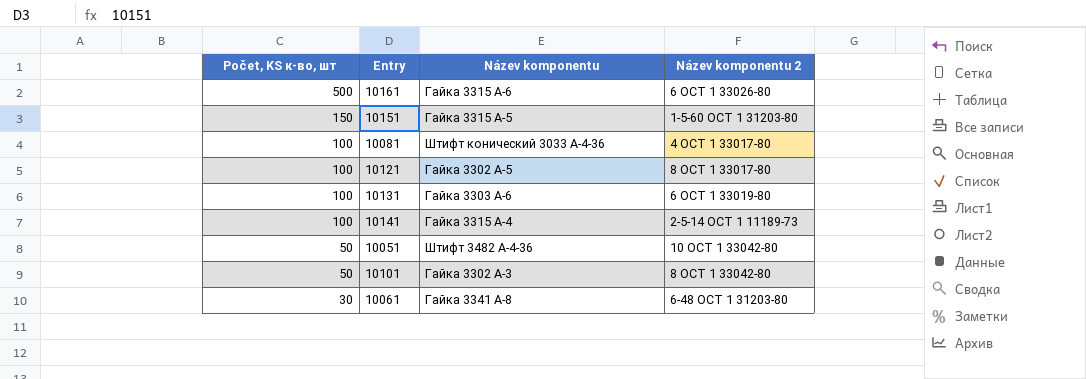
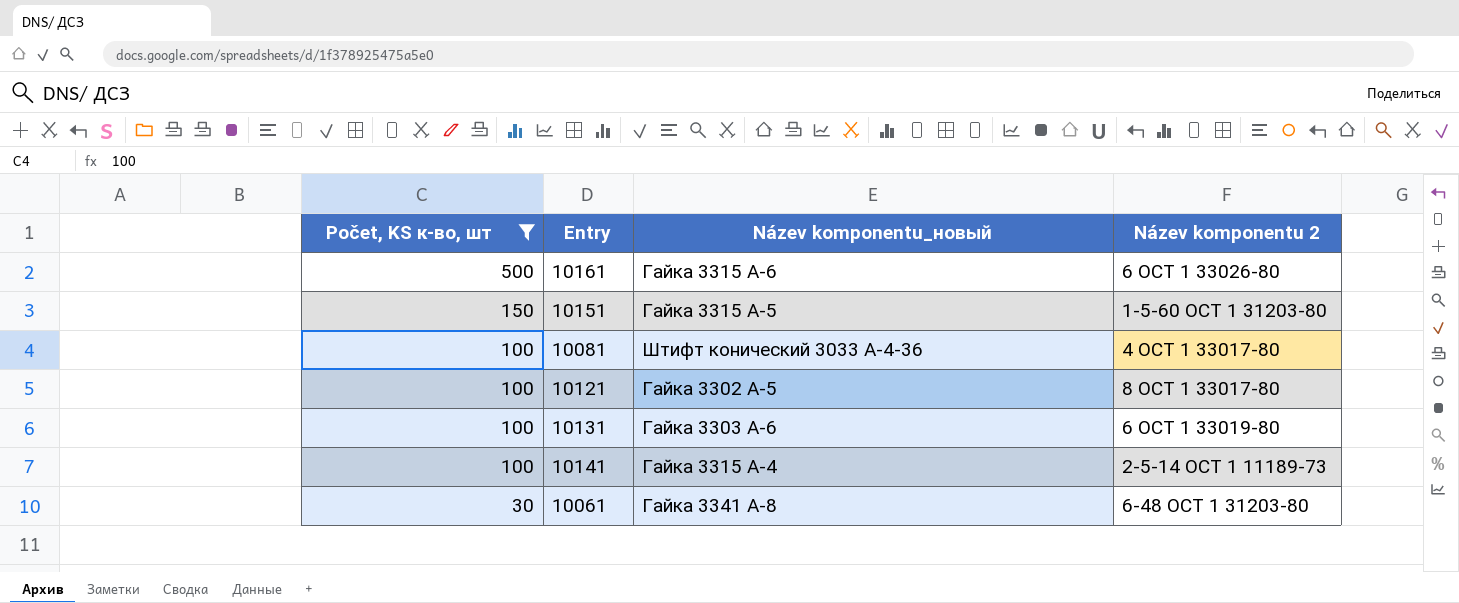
filter: none -> Počet, KS к-во, шт != 50
column name: Název komponentu -> Název komponentu_новый

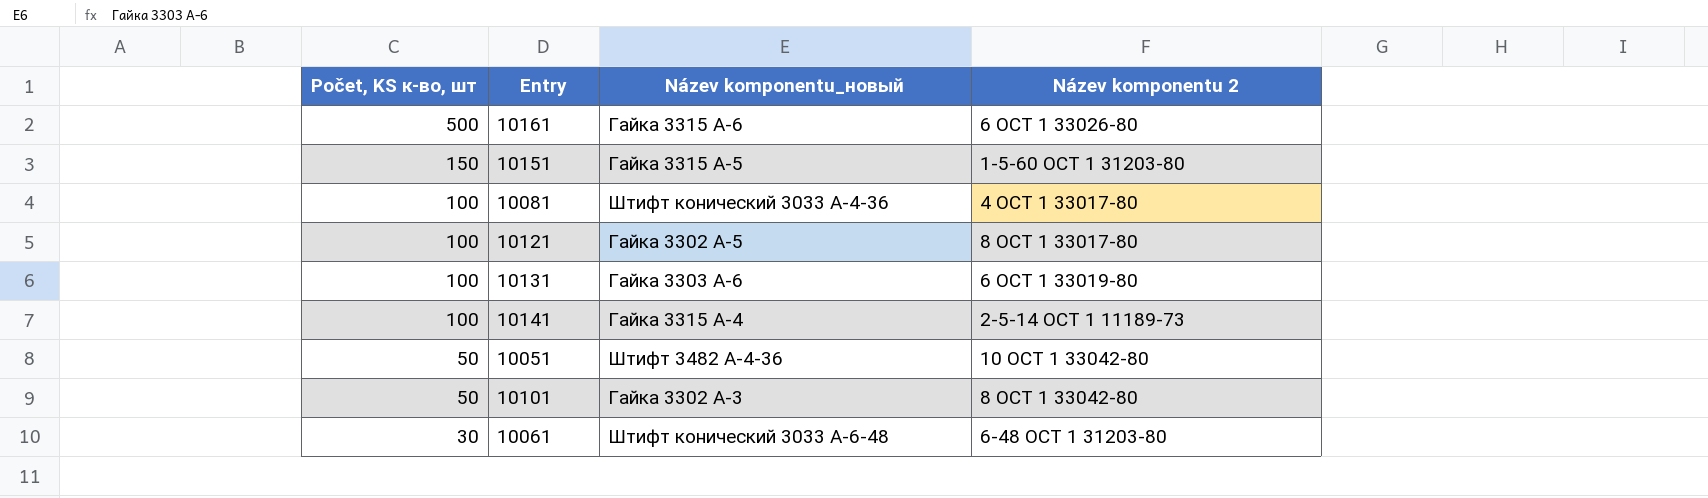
filter: Počet, KS к-во, шт != 50 -> none
10061 | Název komponentu_новый: Гайка 3341 А-8 -> Штифт конический 3033 А-6-48

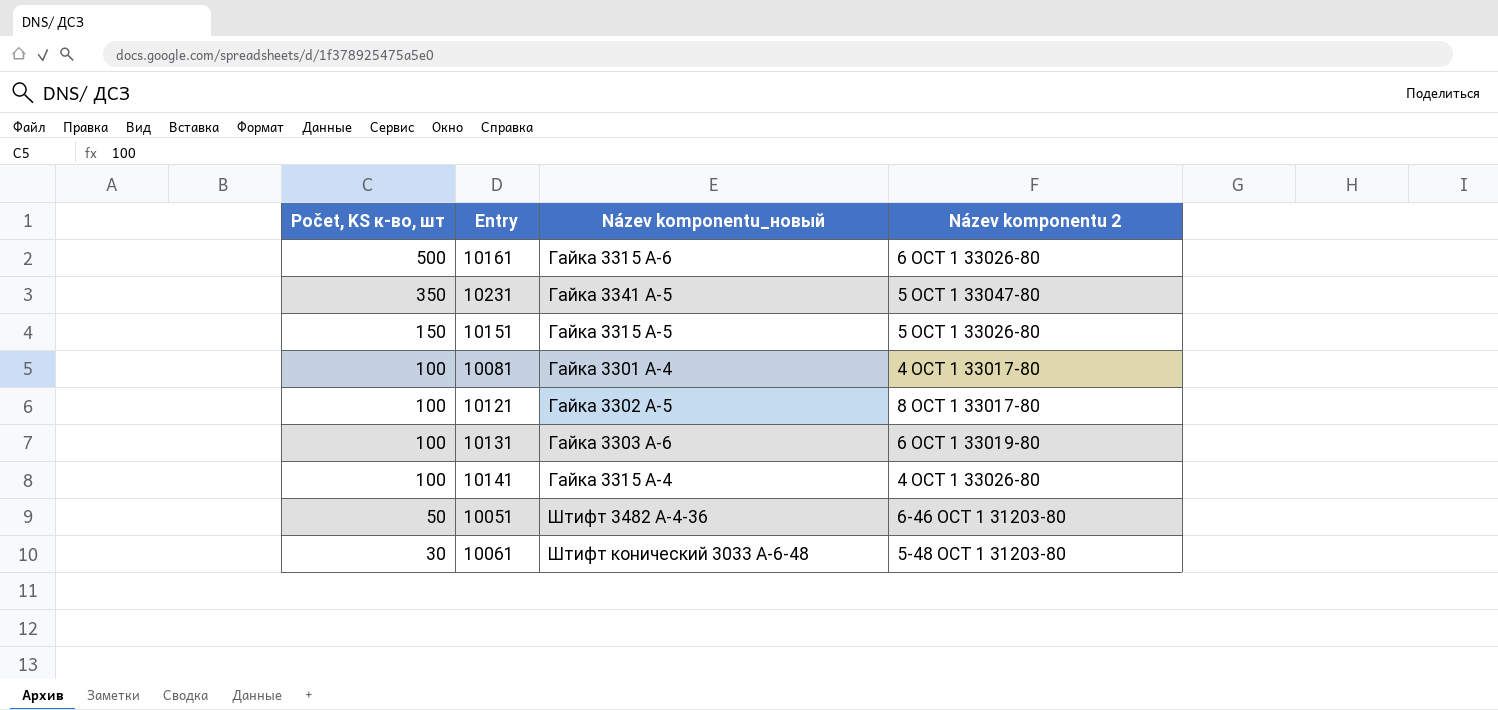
row 10101: 50 | Гайка 3302 А-3 | 8 ОСТ 1 33042-80 -> none
row 10231: none -> 350 | Гайка 3341 А-5 | 5 ОСТ 1 33047-80
10151 | Název komponentu 2: 1-5-60 ОСТ 1 31203-80 -> 5 ОСТ 1 33026-80
10081 | Název komponentu_новый: Штифт конический 3033 А-4-36 -> Гайка 3301 А-4
10141 | Název komponentu 2: 2-5-14 ОСТ 1 11189-73 -> 4 ОСТ 1 33026-80
10051 | Název komponentu 2: 10 ОСТ 1 33042-80 -> 6-46 ОСТ 1 31203-80
10061 | Název komponentu 2: 6-48 ОСТ 1 31203-80 -> 5-48 ОСТ 1 31203-80

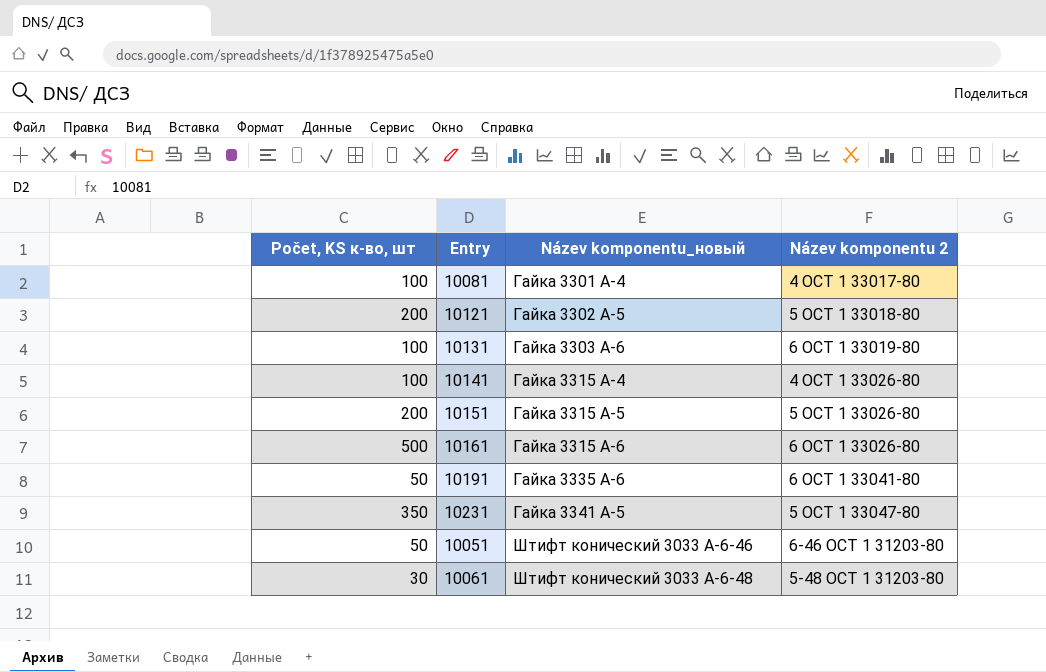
row order: Počet, KS к-во, шт descending -> Název komponentu_новый ascending
10121 | Počet, KS к-во, шт: 100 -> 200
10121 | Název komponentu 2: 8 ОСТ 1 33017-80 -> 5 ОСТ 1 33018-80
10151 | Počet, KS к-во, шт: 150 -> 200
row 10191: none -> 50 | Гайка 3335 А-6 | 6 ОСТ 1 33041-80
10051 | Název komponentu_новый: Штифт 3482 А-4-36 -> Штифт конический 3033 А-6-46

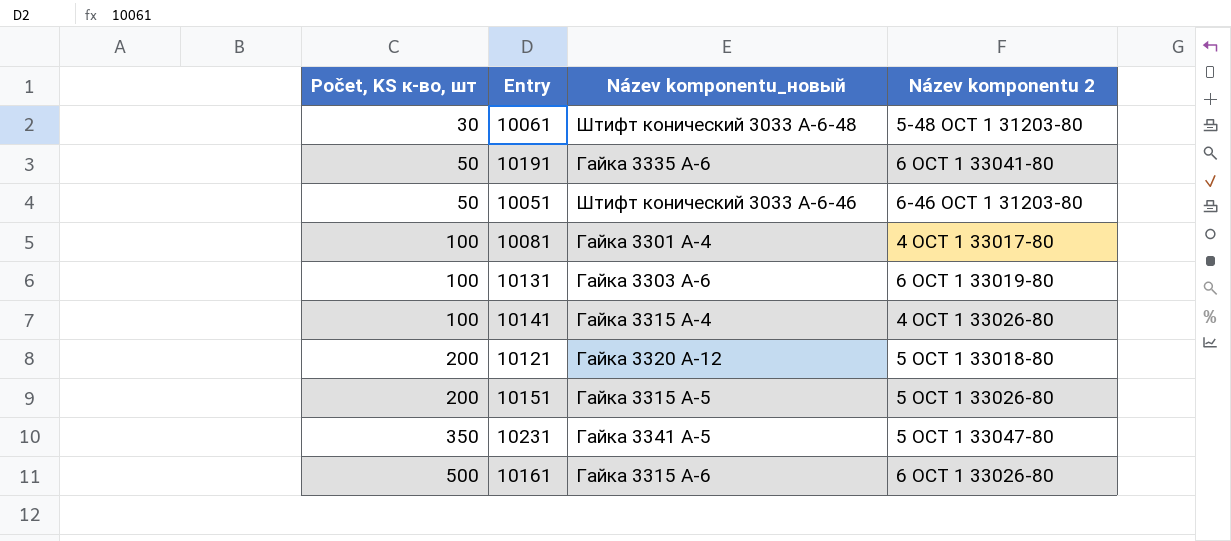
row order: Název komponentu_новый ascending -> Počet, KS к-во, шт ascending
10121 | Název komponentu_новый: Гайка 3302 А-5 -> Гайка 3320 А-12

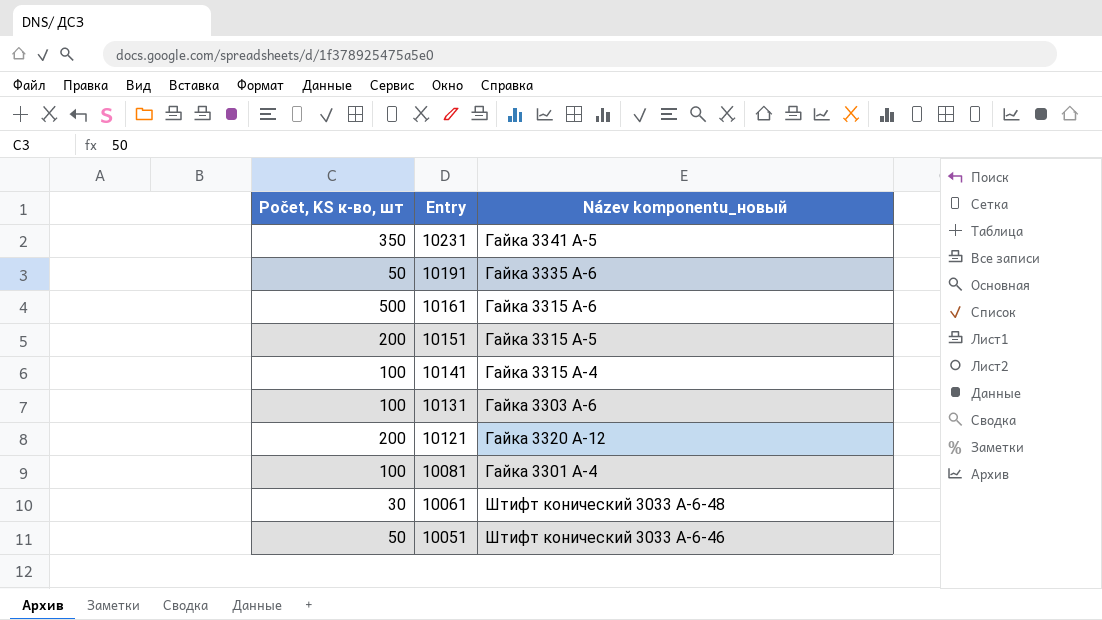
row order: Počet, KS к-во, шт ascending -> Entry descending
column Název komponentu 2 | position: 4 -> none

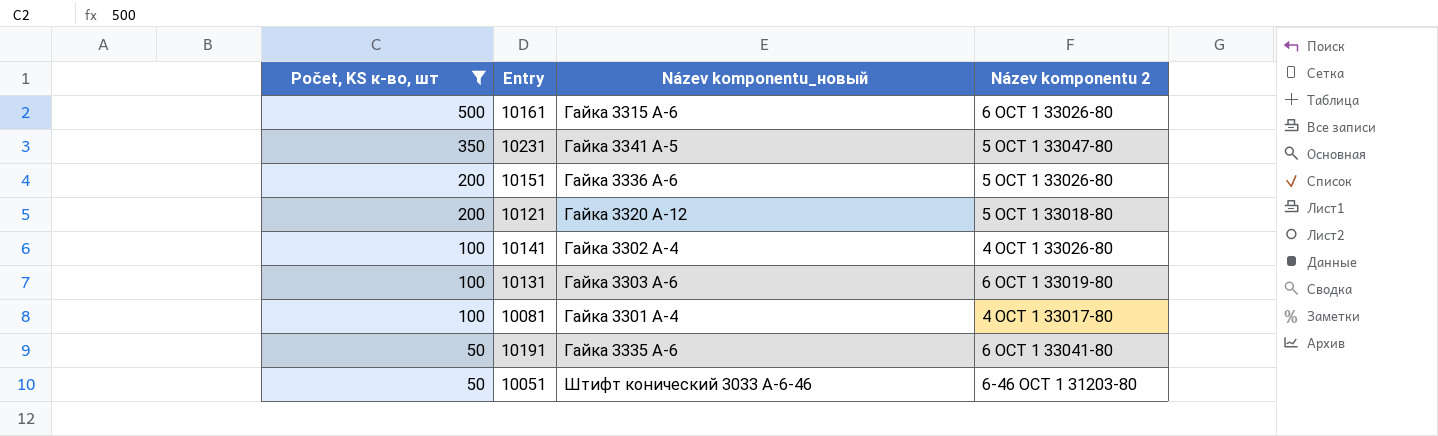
filter: none -> Počet, KS к-во, шт != 30
row order: Entry descending -> Počet, KS к-во, шт descending
column Název komponentu 2 | position: none -> 4
10151 | Název komponentu_новый: Гайка 3315 А-5 -> Гайка 3336 А-6
10141 | Název komponentu_новый: Гайка 3315 А-4 -> Гайка 3302 А-4

